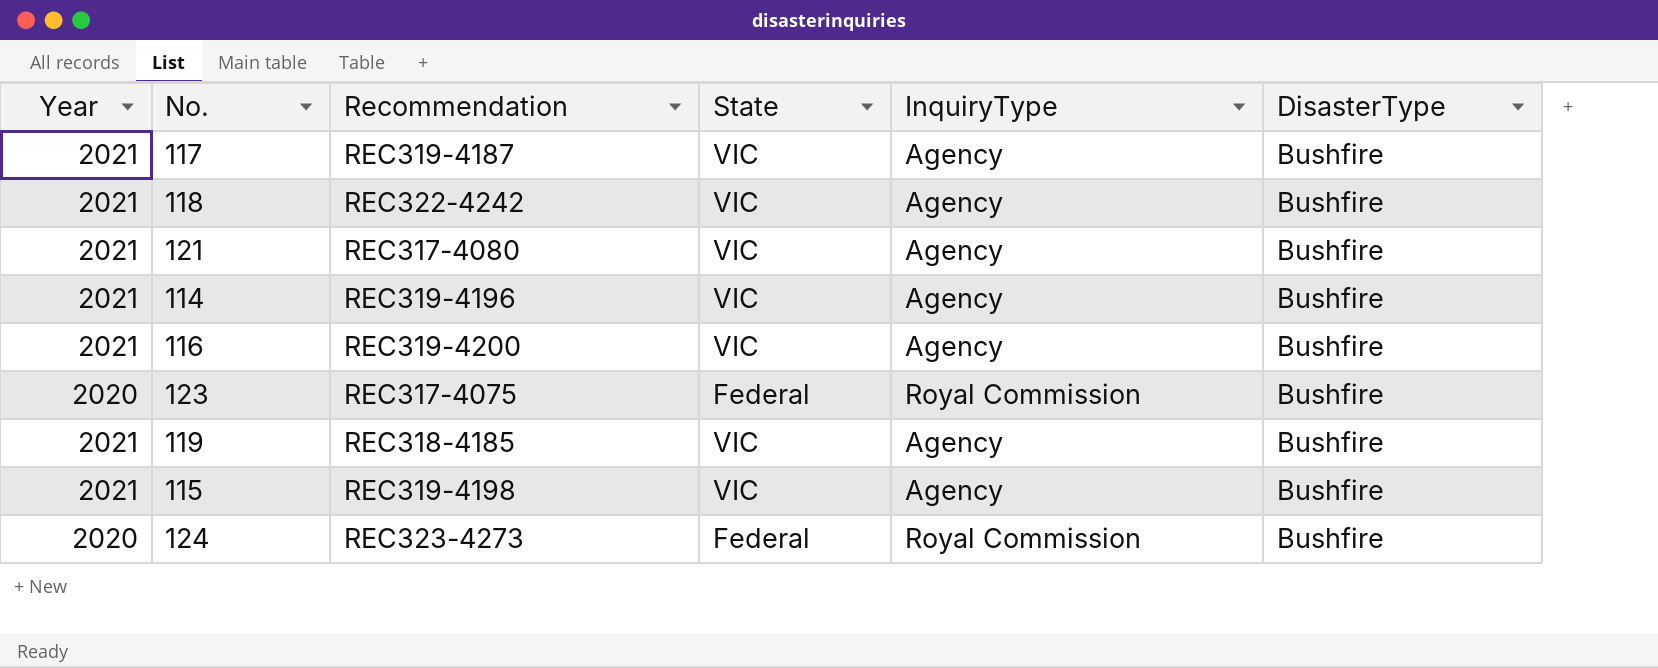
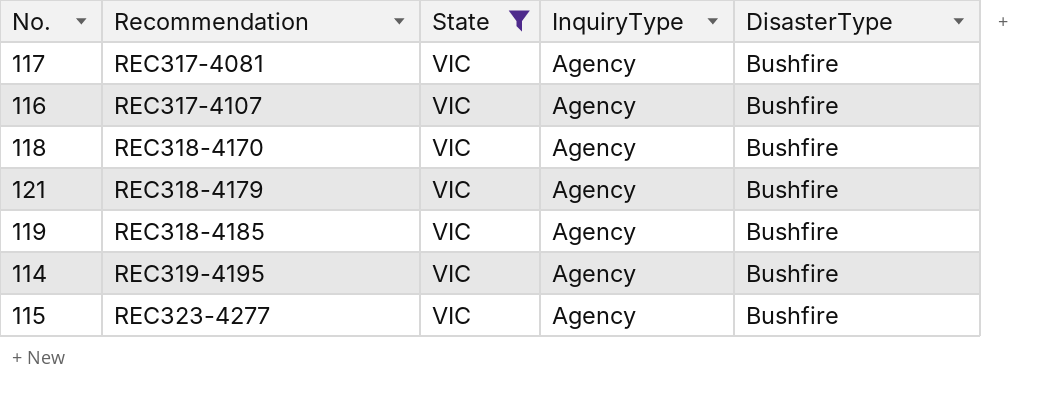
filter: none -> State = VIC
row order: none -> Recommendation ascending
column Year | position: 1 -> none
117 | Recommendation: REC319-4187 -> REC317-4081
116 | Recommendation: REC319-4200 -> REC317-4107
118 | Recommendation: REC322-4242 -> REC318-4170
121 | Recommendation: REC317-4080 -> REC318-4179
114 | Recommendation: REC319-4196 -> REC319-4195
115 | Recommendation: REC319-4198 -> REC323-4277

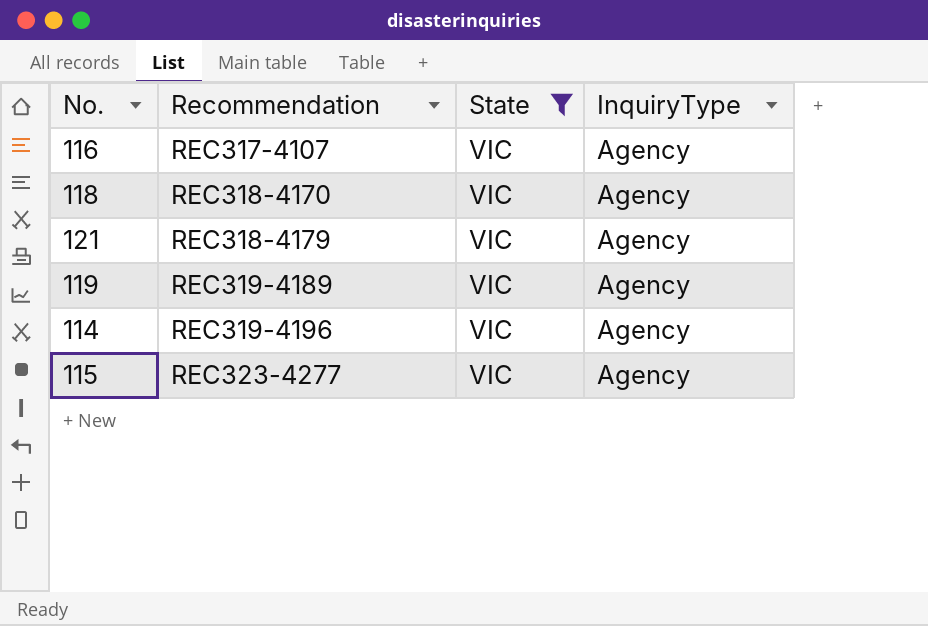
column DisasterType | position: 5 -> none
row 117: REC317-4081 | VIC | Agency | Bushfire -> none
119 | Recommendation: REC318-4185 -> REC319-4189
114 | Recommendation: REC319-4195 -> REC319-4196

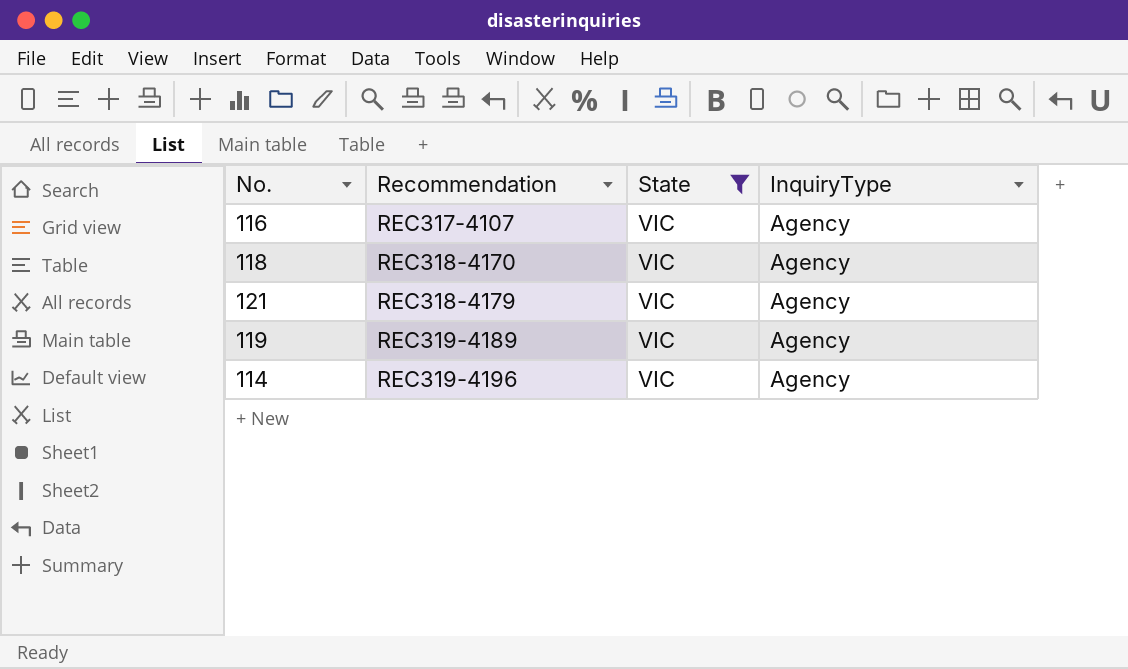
row 115: REC323-4277 | VIC | Agency -> none

